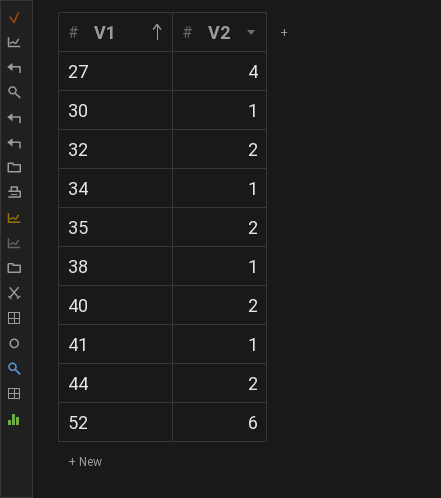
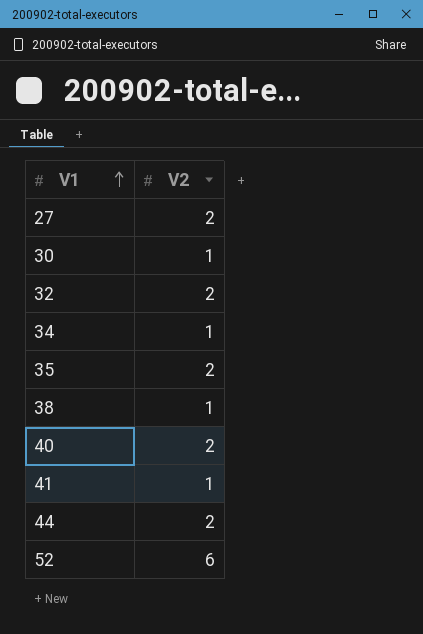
27 | V2: 4 -> 2

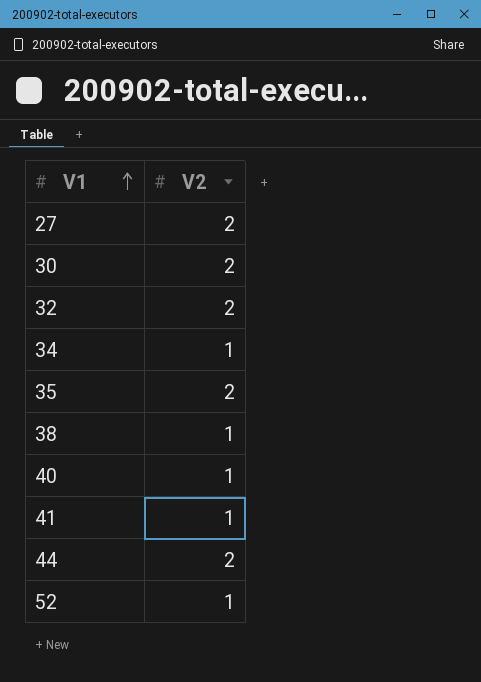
30 | V2: 1 -> 2
40 | V2: 2 -> 1
52 | V2: 6 -> 1

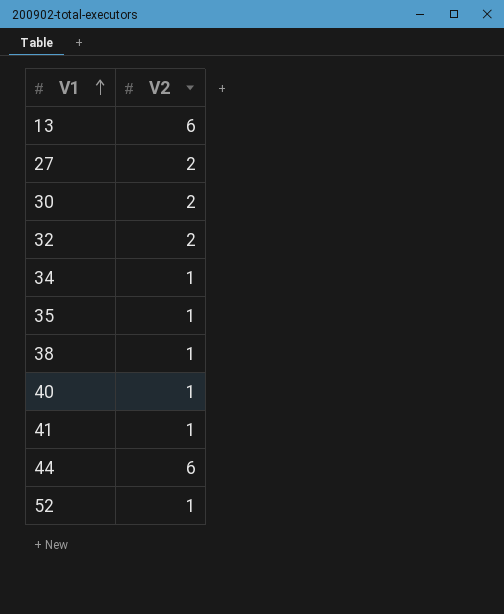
row 13: none -> 6
35 | V2: 2 -> 1
44 | V2: 2 -> 6

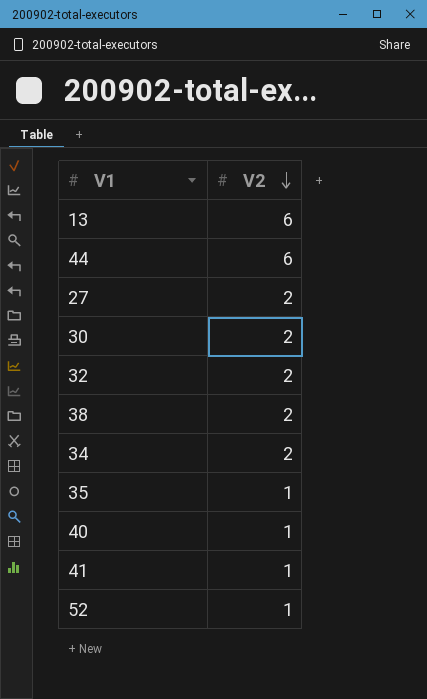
row order: V1 ascending -> V2 descending
38 | V2: 1 -> 2
34 | V2: 1 -> 2

